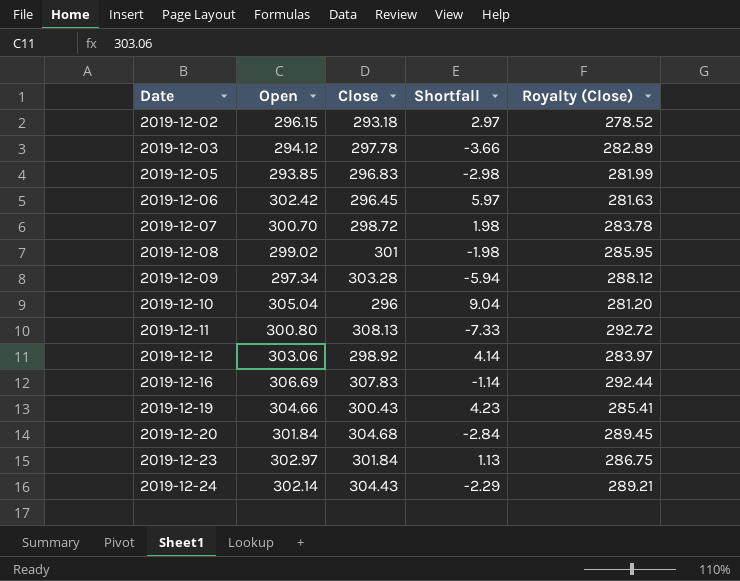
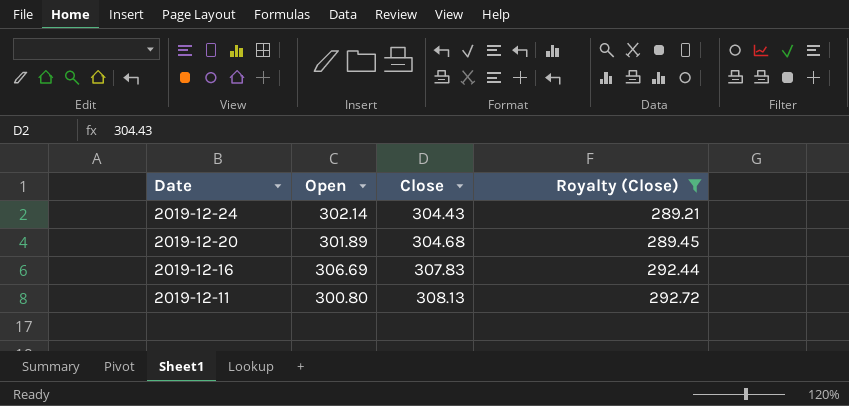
filter: none -> Royalty (Close) >= 289.21
row order: Date ascending -> Date descending
column Shortfall | formula: [Open] - [Close] -> none
2019-12-20 | Open: 301.84 -> 301.89

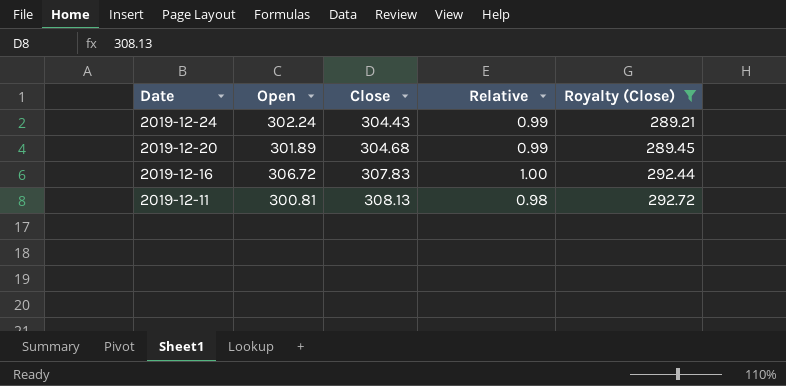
column Relative | formula: none -> [Open] / [Close]
2019-12-24 | Open: 302.14 -> 302.24
2019-12-16 | Open: 306.69 -> 306.72
2019-12-11 | Open: 300.80 -> 300.81

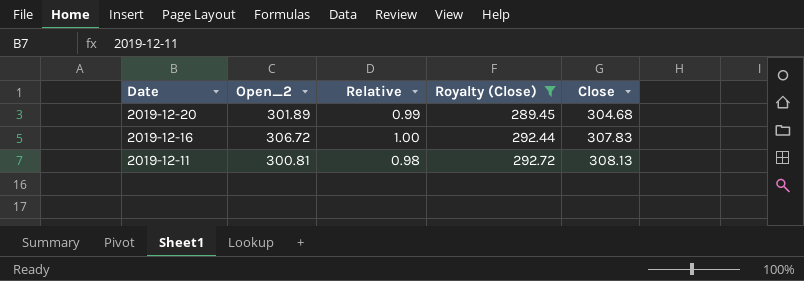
column name: Open -> Open_2
column Close | position: 3 -> 5
row 2019-12-24: 302.24 | 304.43 | 0.99 | 289.21 -> none

